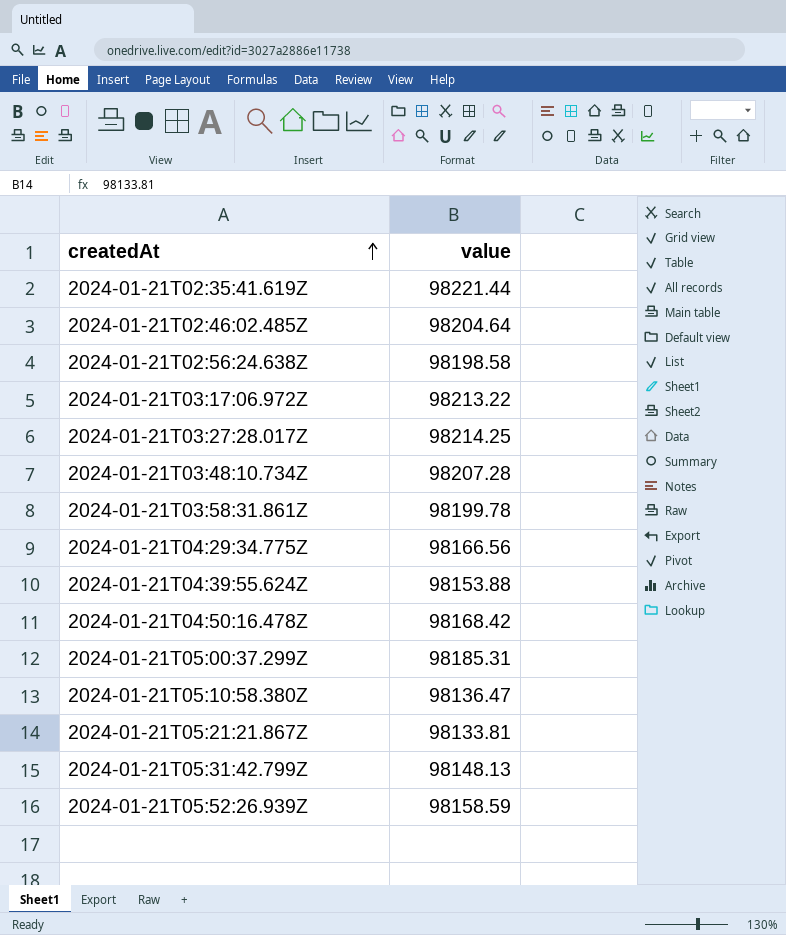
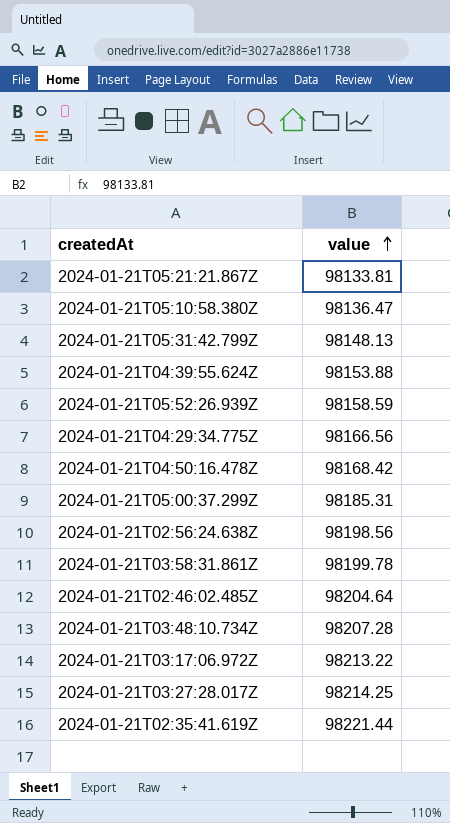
row order: createdAt ascending -> value ascending
2024-01-21T02:56:24.638Z | value: 98198.58 -> 98198.56

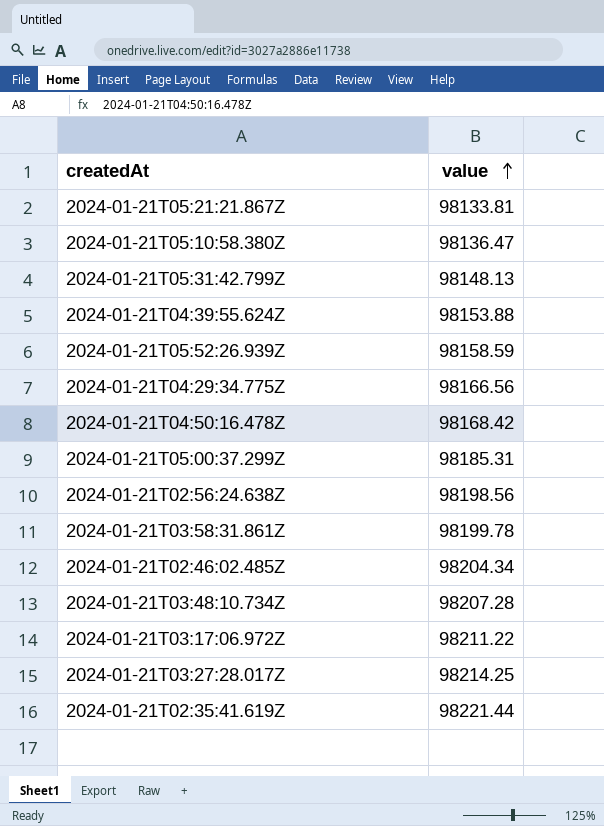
2024-01-21T02:46:02.485Z | value: 98204.64 -> 98204.34
2024-01-21T03:17:06.972Z | value: 98213.22 -> 98211.22

